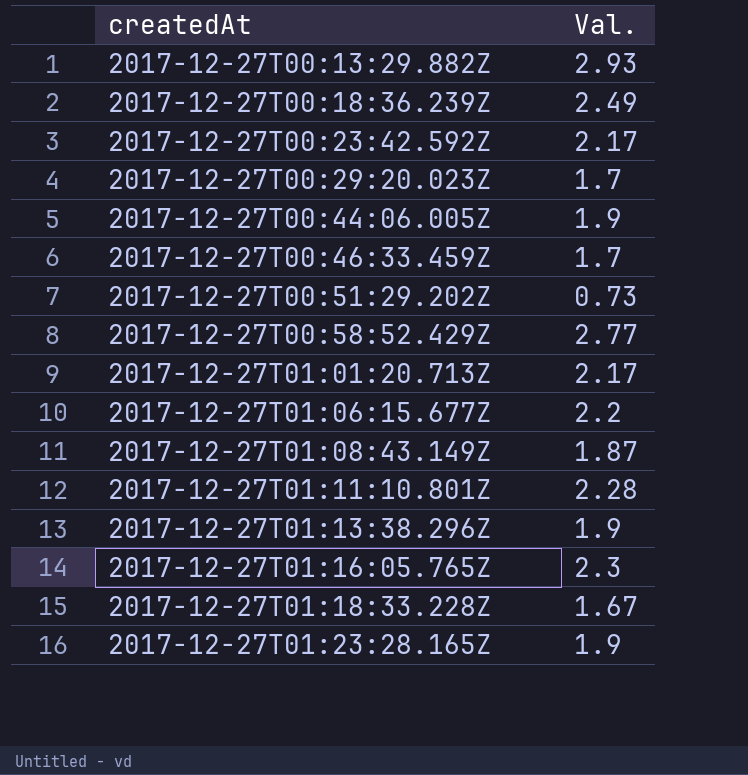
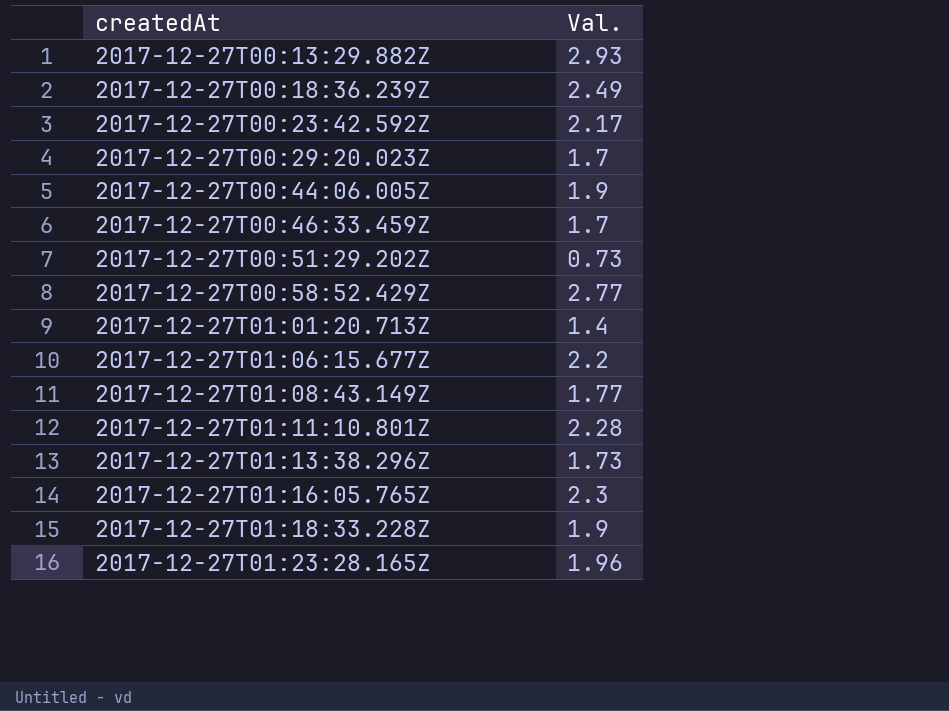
2017-12-27T01:01:20.713Z | Val.: 2.17 -> 1.4
2017-12-27T01:08:43.149Z | Val.: 1.87 -> 1.77
2017-12-27T01:13:38.296Z | Val.: 1.9 -> 1.73
2017-12-27T01:18:33.228Z | Val.: 1.67 -> 1.9
2017-12-27T01:23:28.165Z | Val.: 1.9 -> 1.96

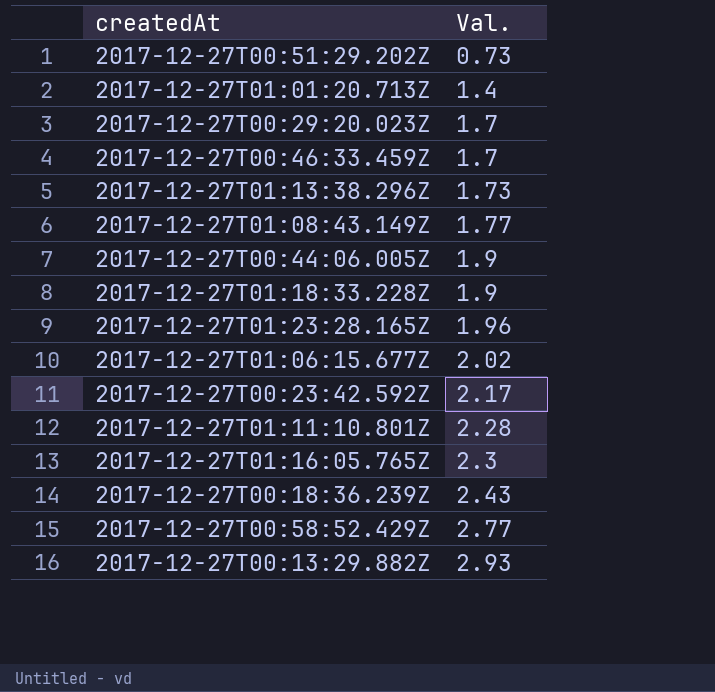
row order: createdAt ascending -> Val. ascending
2017-12-27T01:06:15.677Z | Val.: 2.2 -> 2.02
2017-12-27T00:18:36.239Z | Val.: 2.49 -> 2.43

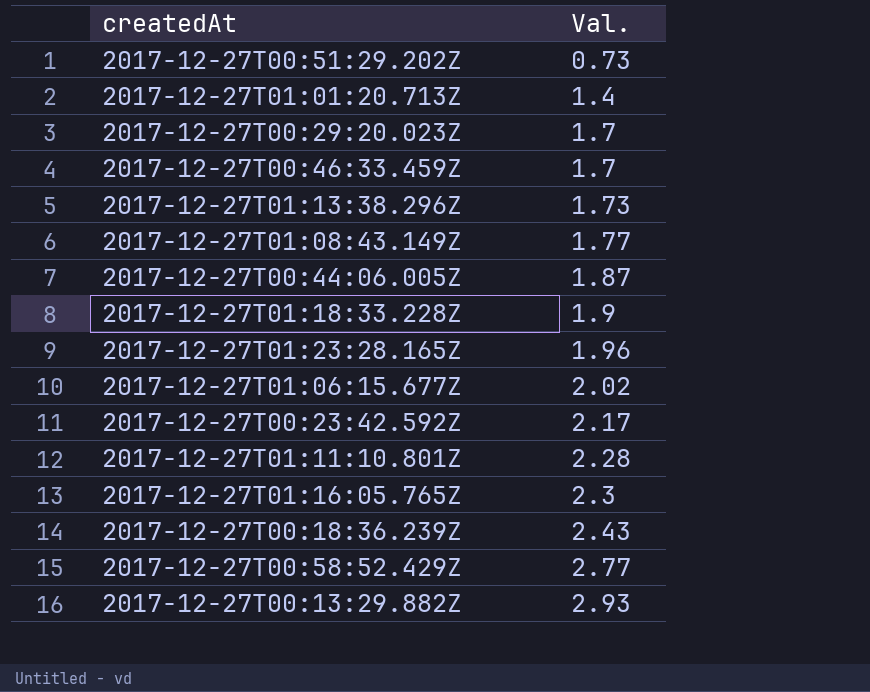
2017-12-27T00:44:06.005Z | Val.: 1.9 -> 1.87

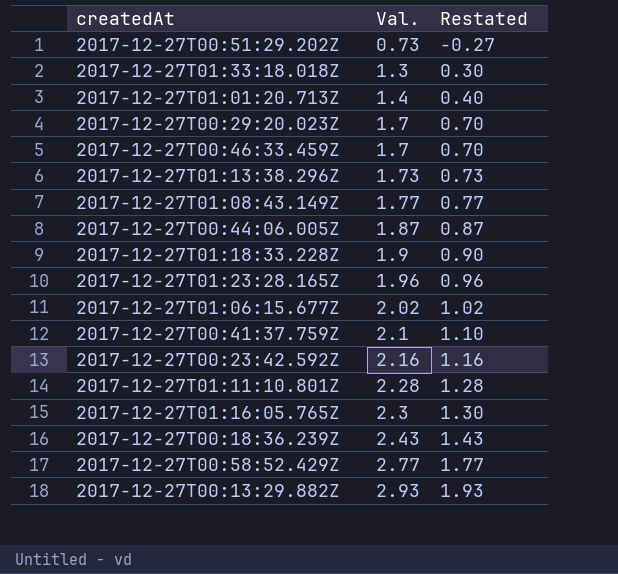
column Restated | formula: none -> [Val.] - 1
row 2017-12-27T01:33:18.018Z: none -> 1.3 | 0.30
row 2017-12-27T00:41:37.759Z: none -> 2.1 | 1.10
2017-12-27T00:23:42.592Z | Val.: 2.17 -> 2.16

